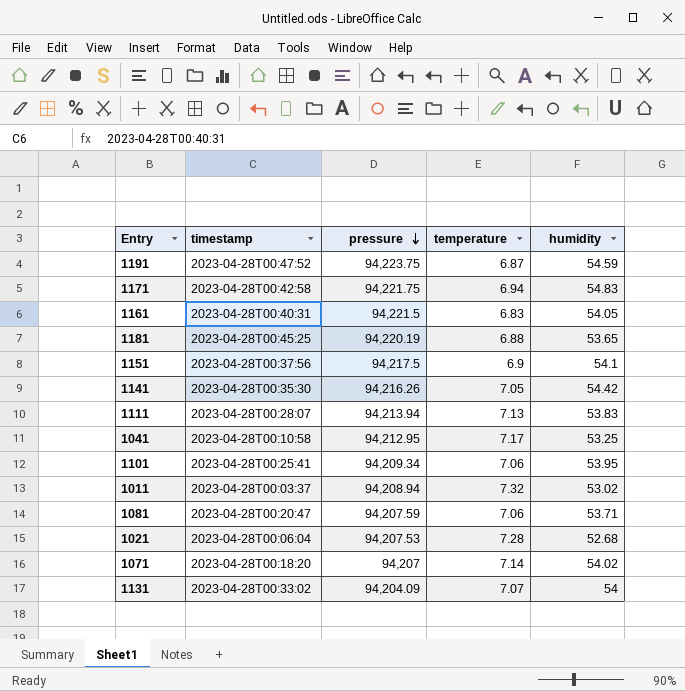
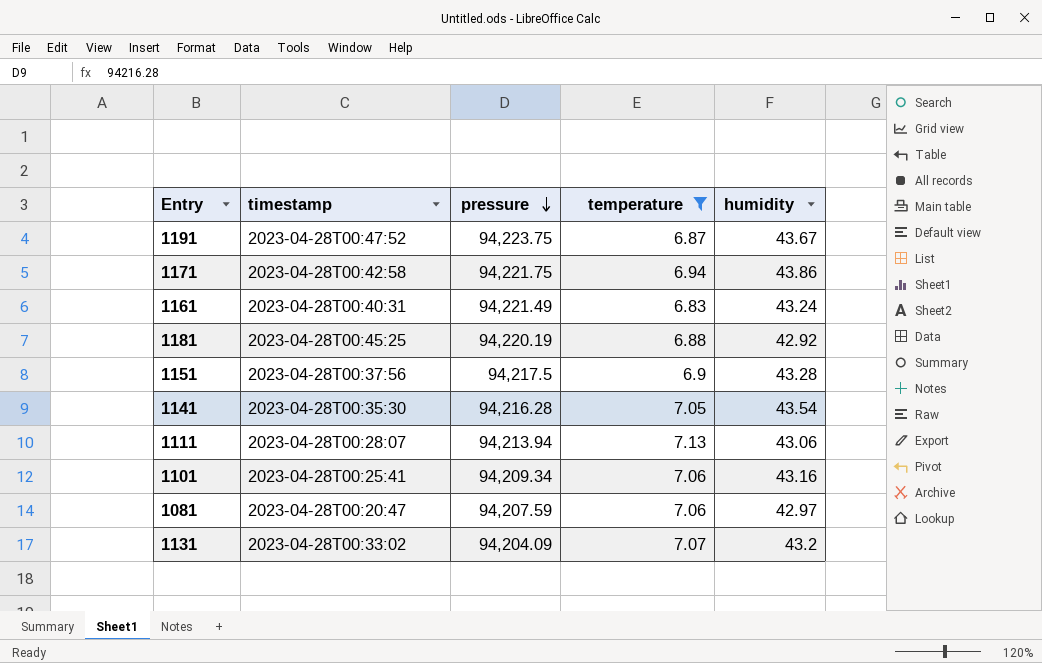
filter: none -> temperature <= 7.13
1191 | humidity: 54.59 -> 43.67
1171 | humidity: 54.83 -> 43.86
1161 | pressure: 94,221.5 -> 94,221.49
1161 | humidity: 54.05 -> 43.24
1181 | humidity: 53.65 -> 42.92
1151 | humidity: 54.1 -> 43.28
1141 | pressure: 94,216.26 -> 94,216.28
1141 | humidity: 54.42 -> 43.54
1111 | humidity: 53.83 -> 43.06
1101 | humidity: 53.95 -> 43.16
1081 | humidity: 53.71 -> 42.97
1131 | humidity: 54 -> 43.2

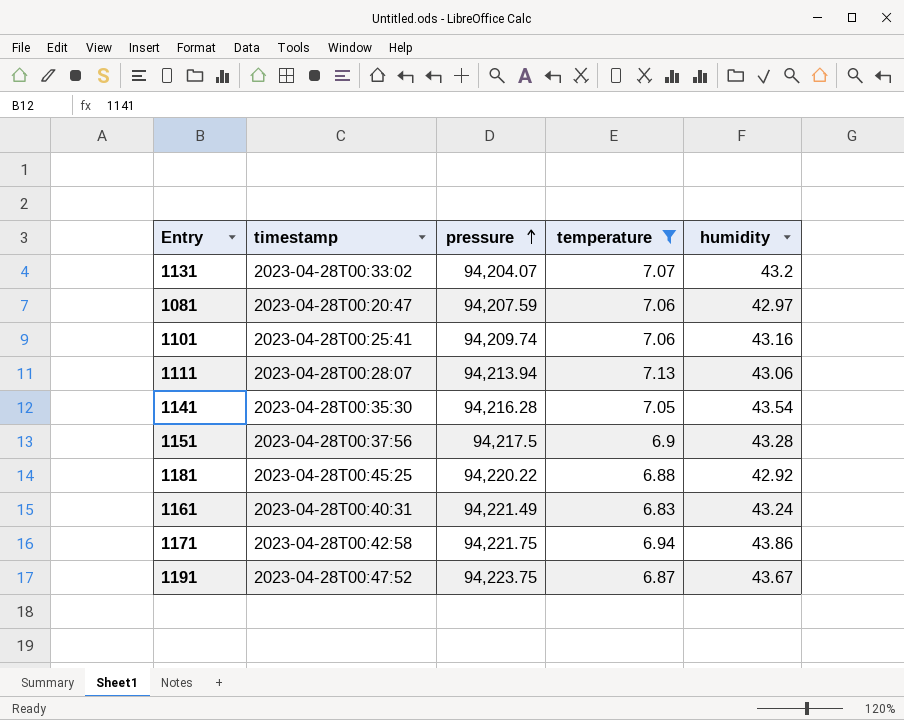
row order: pressure descending -> pressure ascending
1131 | pressure: 94,204.09 -> 94,204.07
1101 | pressure: 94,209.34 -> 94,209.74
1181 | pressure: 94,220.19 -> 94,220.22

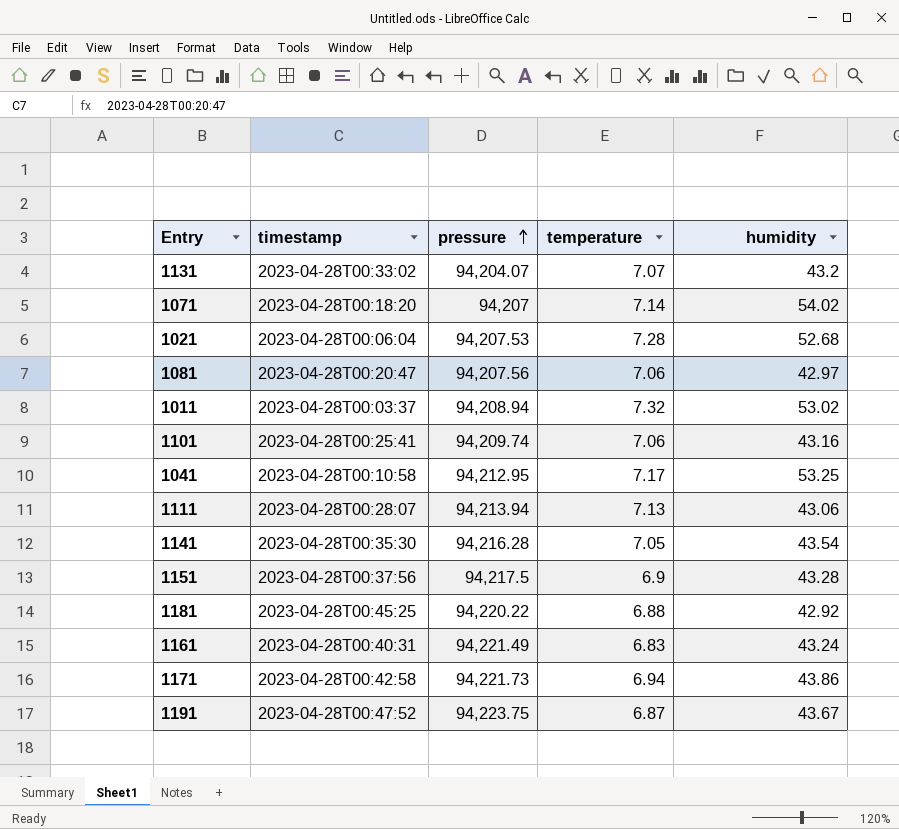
filter: temperature <= 7.13 -> none
1081 | pressure: 94,207.59 -> 94,207.56
1171 | pressure: 94,221.75 -> 94,221.73

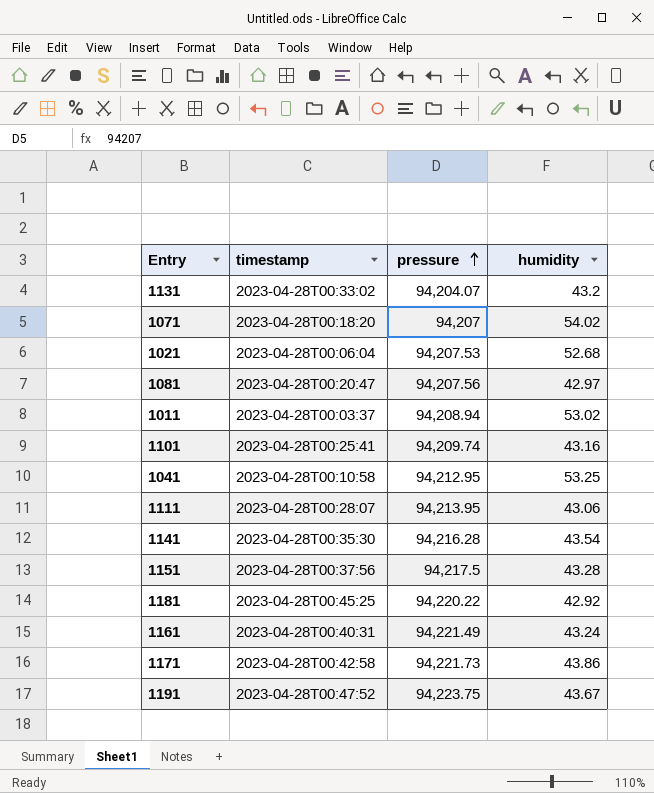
column temperature | position: 4 -> none
1111 | pressure: 94,213.94 -> 94,213.95

